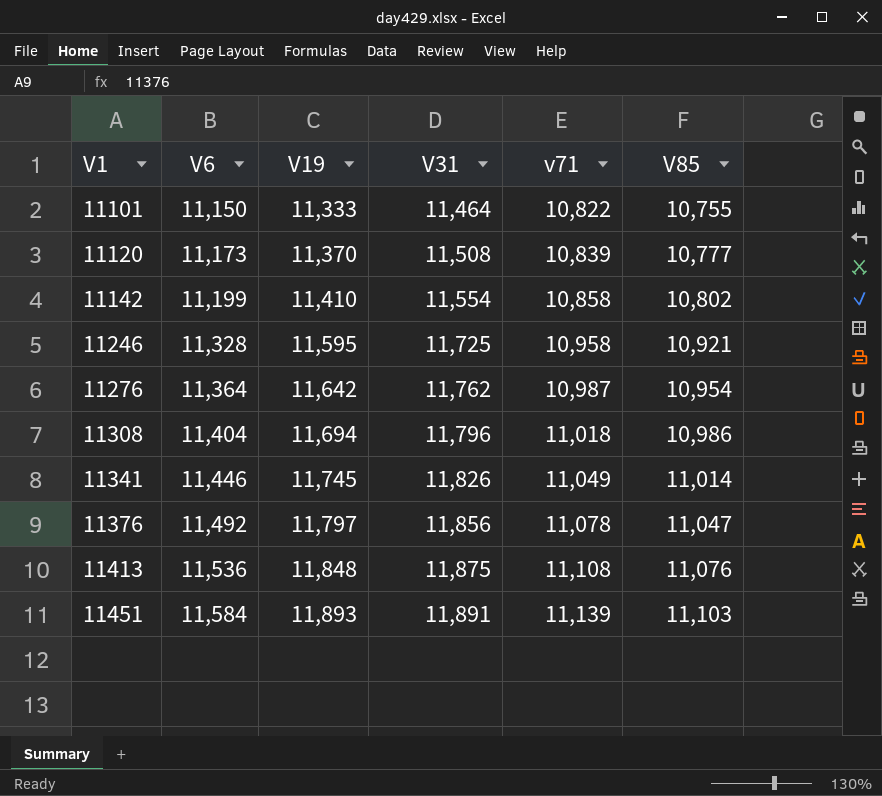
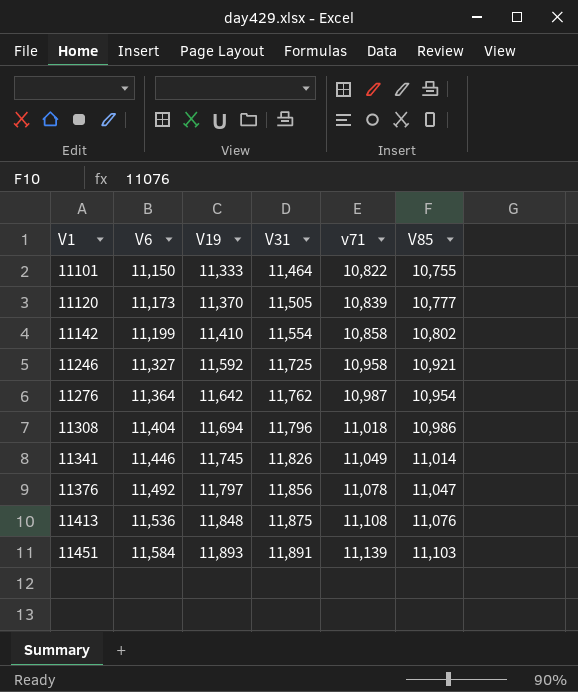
11120 | V31: 11,508 -> 11,505
11246 | V6: 11,328 -> 11,327
11246 | V19: 11,595 -> 11,592

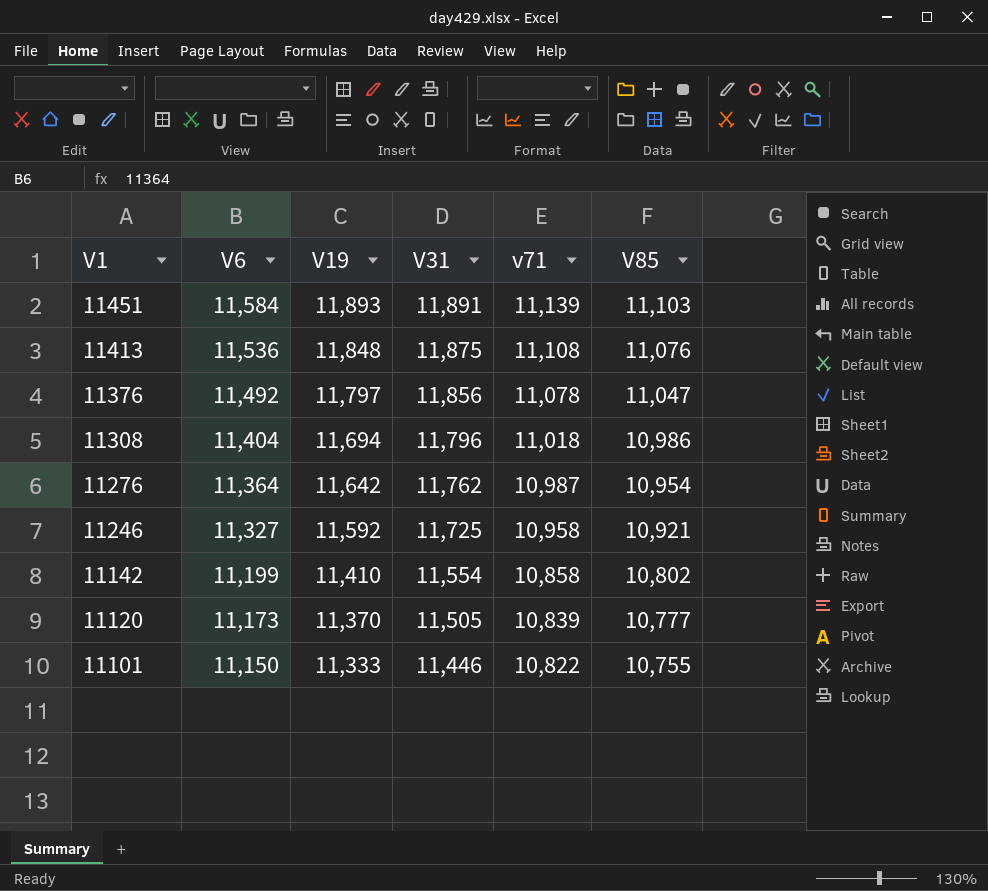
row order: V1 ascending -> V1 descending
row 11341: 11,446 | 11,745 | 11,826 | 11,049 | 11,014 -> none
11101 | V31: 11,464 -> 11,446

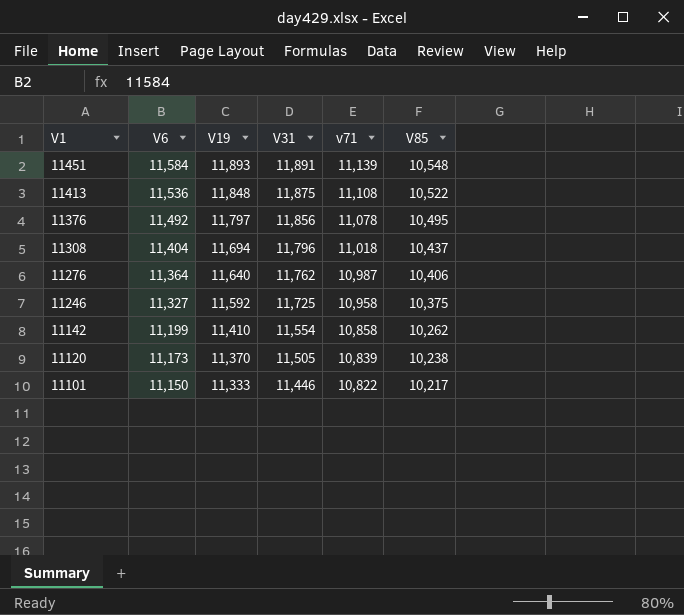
11451 | V85: 11,103 -> 10,548
11413 | V85: 11,076 -> 10,522
11376 | V85: 11,047 -> 10,495
11308 | V85: 10,986 -> 10,437
11276 | V19: 11,642 -> 11,640
11276 | V85: 10,954 -> 10,406
11246 | V85: 10,921 -> 10,375
11142 | V85: 10,802 -> 10,262
11120 | V85: 10,777 -> 10,238
11101 | V85: 10,755 -> 10,217

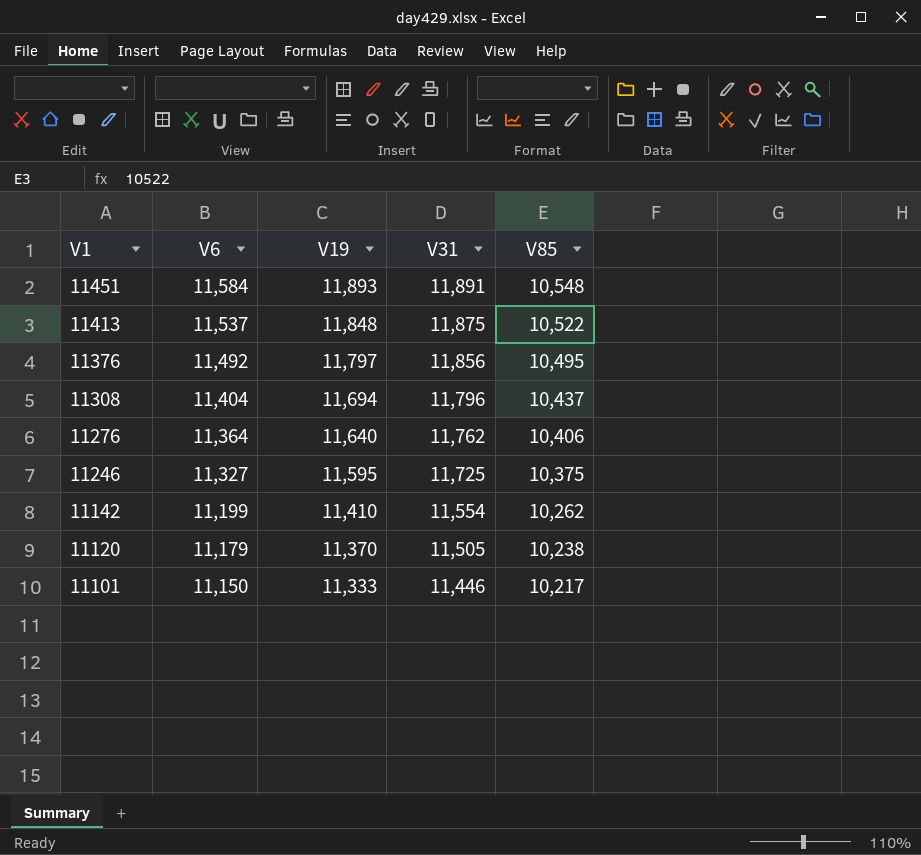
column v71 | position: 5 -> none
11413 | V6: 11,536 -> 11,537
11246 | V19: 11,592 -> 11,595
11120 | V6: 11,173 -> 11,179

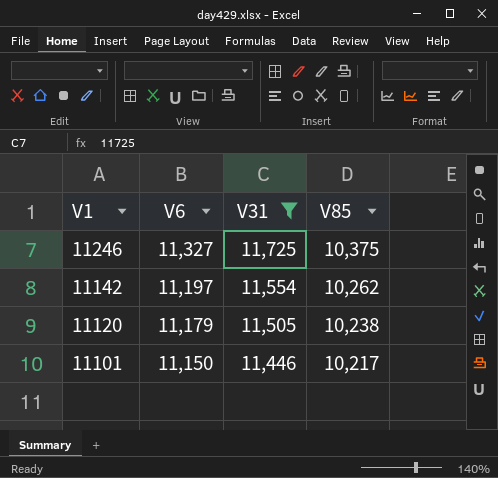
filter: none -> V31 <= 11,725
column V19 | position: 3 -> none
11142 | V6: 11,199 -> 11,197

